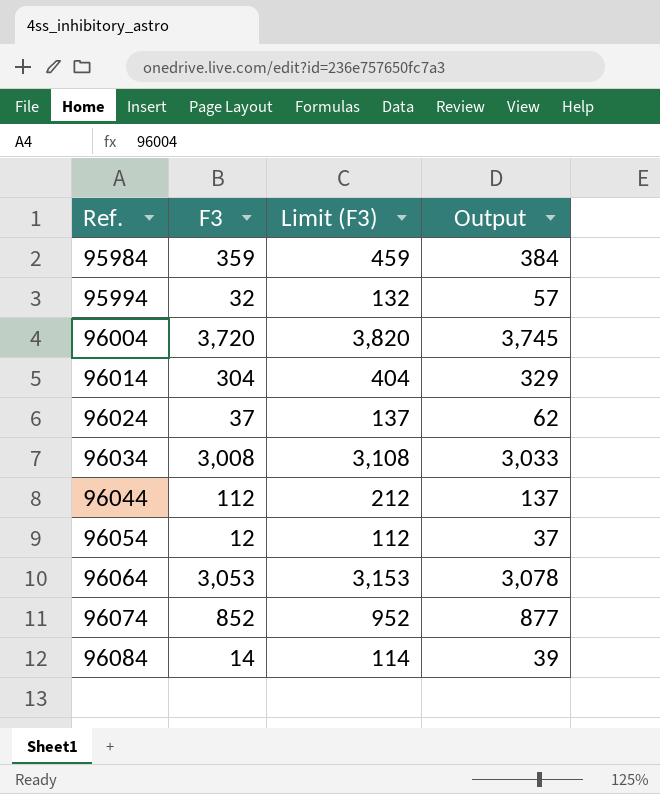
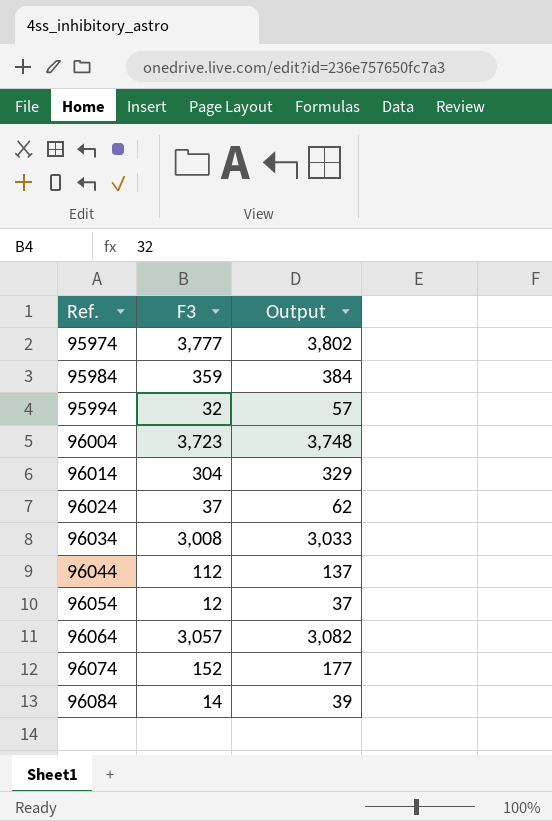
column Limit (F3) | formula: [F3] + 100 -> none
row 95974: none -> 3,777 | 3,802
96004 | F3: 3,720 -> 3,723
96004 | Output: 3,745 -> 3,748
96064 | F3: 3,053 -> 3,057
96064 | Output: 3,078 -> 3,082
96074 | F3: 852 -> 152
96074 | Output: 877 -> 177

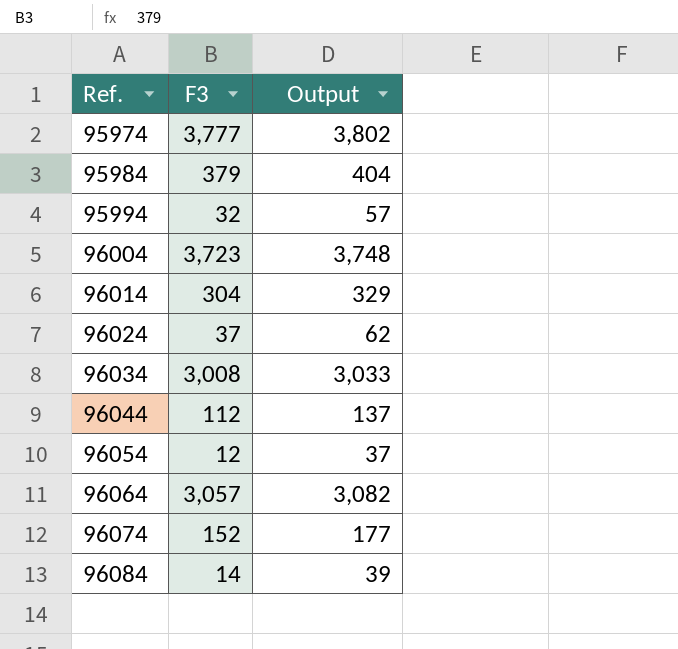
95984 | F3: 359 -> 379
95984 | Output: 384 -> 404

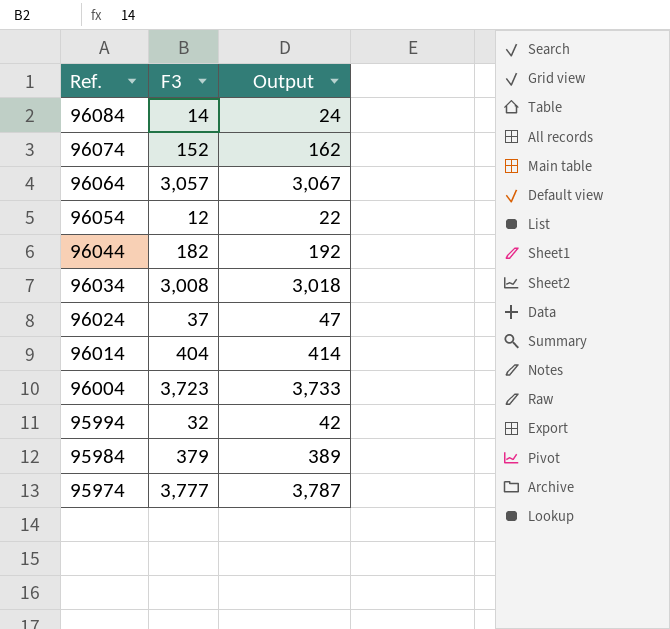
row order: Ref. ascending -> Ref. descending
column Output | formula: [F3] + 25 -> [F3] + 10
96044 | F3: 112 -> 182
96014 | F3: 304 -> 404

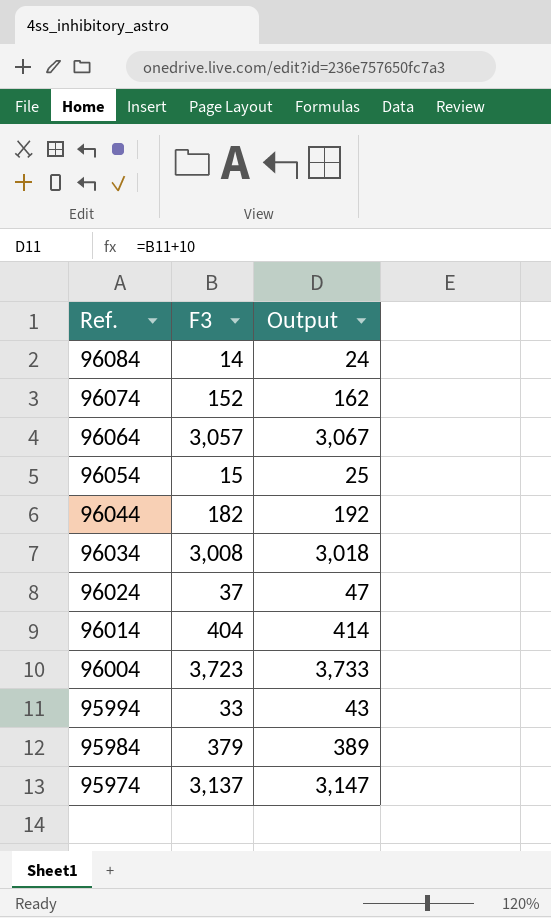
96054 | F3: 12 -> 15
96054 | Output: 22 -> 25
95994 | F3: 32 -> 33
95994 | Output: 42 -> 43
95974 | F3: 3,777 -> 3,137
95974 | Output: 3,787 -> 3,147

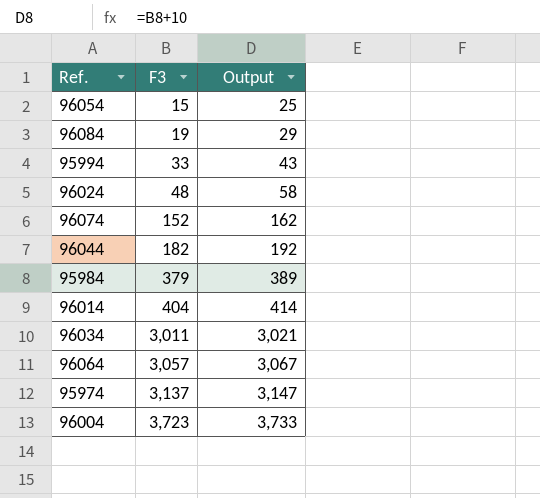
row order: Ref. descending -> F3 ascending
96084 | F3: 14 -> 19
96084 | Output: 24 -> 29
96024 | F3: 37 -> 48
96024 | Output: 47 -> 58
96034 | F3: 3,008 -> 3,011
96034 | Output: 3,018 -> 3,021

